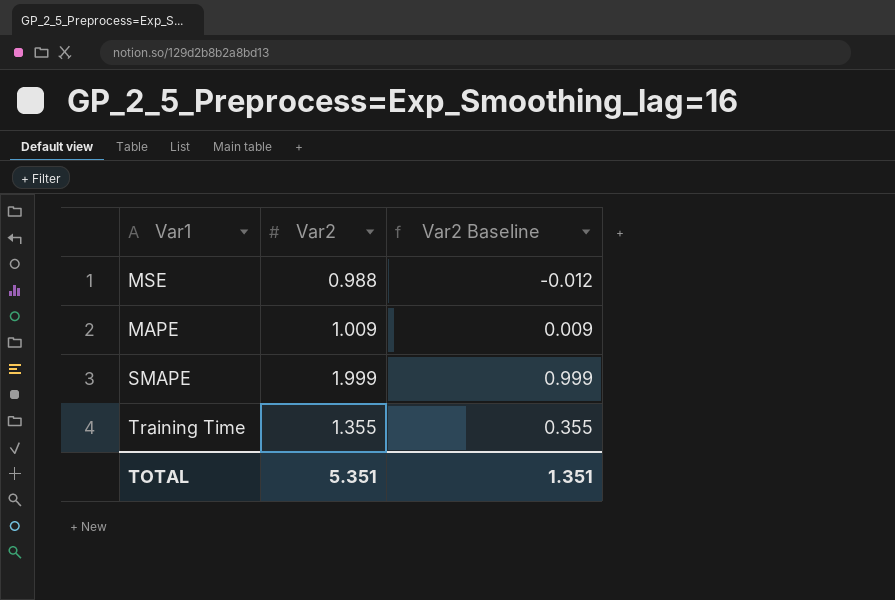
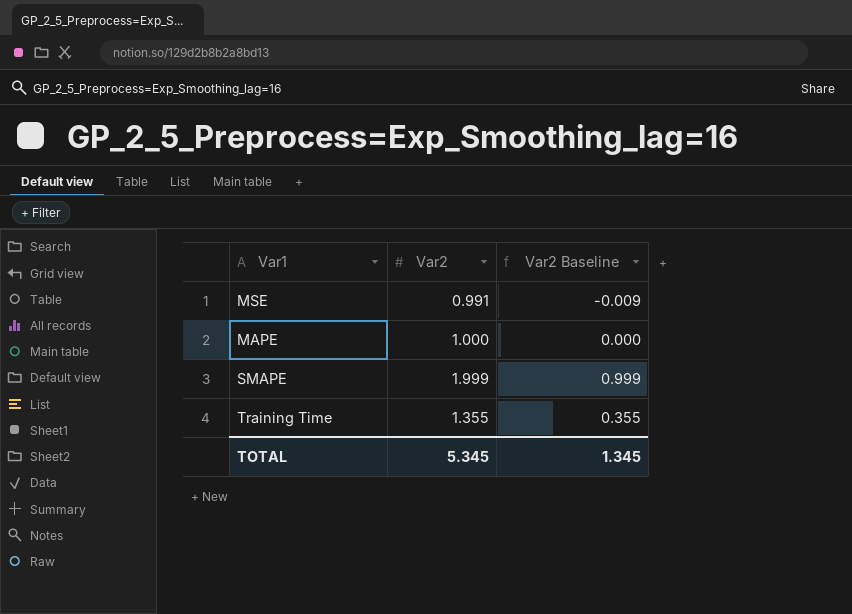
MSE | Var2: 0.988 -> 0.991
MSE | Var2 Baseline: -0.012 -> -0.009
MAPE | Var2: 1.009 -> 1.000
MAPE | Var2 Baseline: 0.009 -> 0.000
TOTAL | Var2: 5.351 -> 5.345
TOTAL | Var2 Baseline: 1.351 -> 1.345

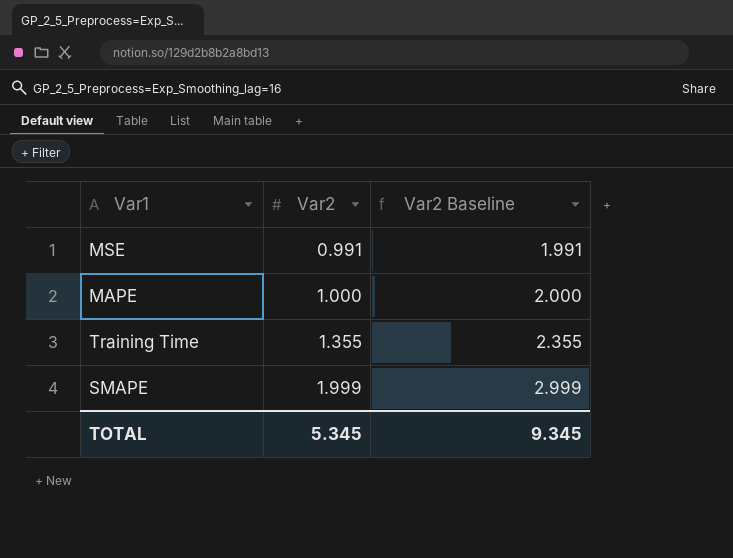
row order: none -> Var2 ascending
column Var2 Baseline | formula: [Var2] - 1 -> [Var2] + 1
TOTAL | Var2 Baseline: 1.345 -> 9.345

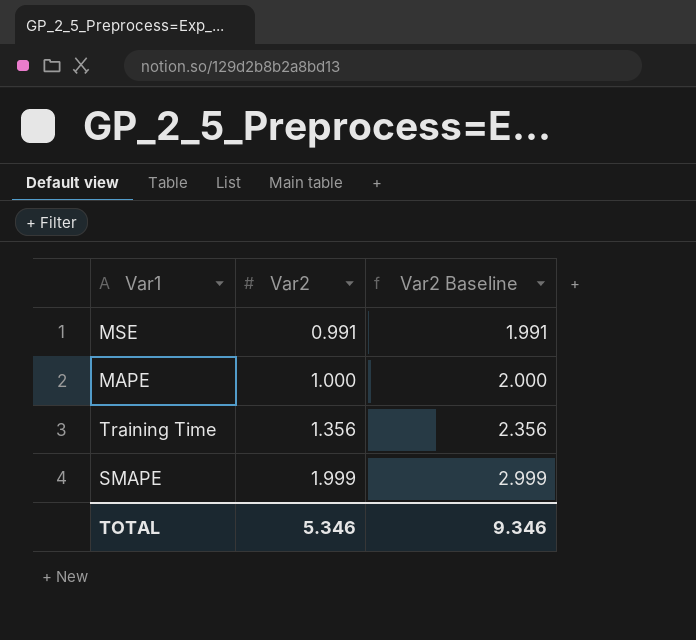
Training Time | Var2: 1.355 -> 1.356
Training Time | Var2 Baseline: 2.355 -> 2.356
TOTAL | Var2: 5.345 -> 5.346
TOTAL | Var2 Baseline: 9.345 -> 9.346

